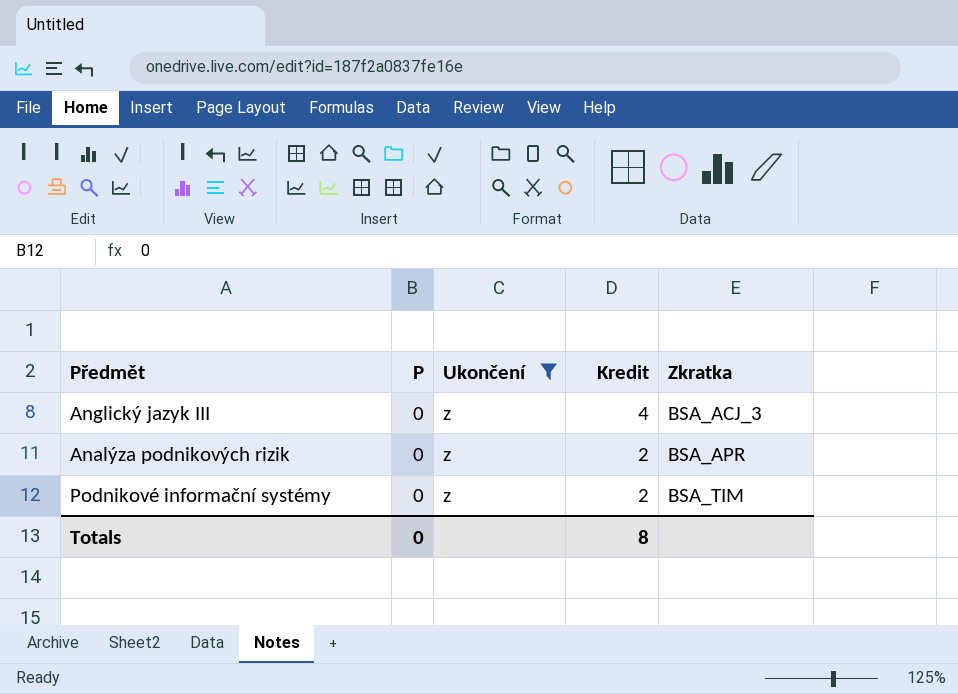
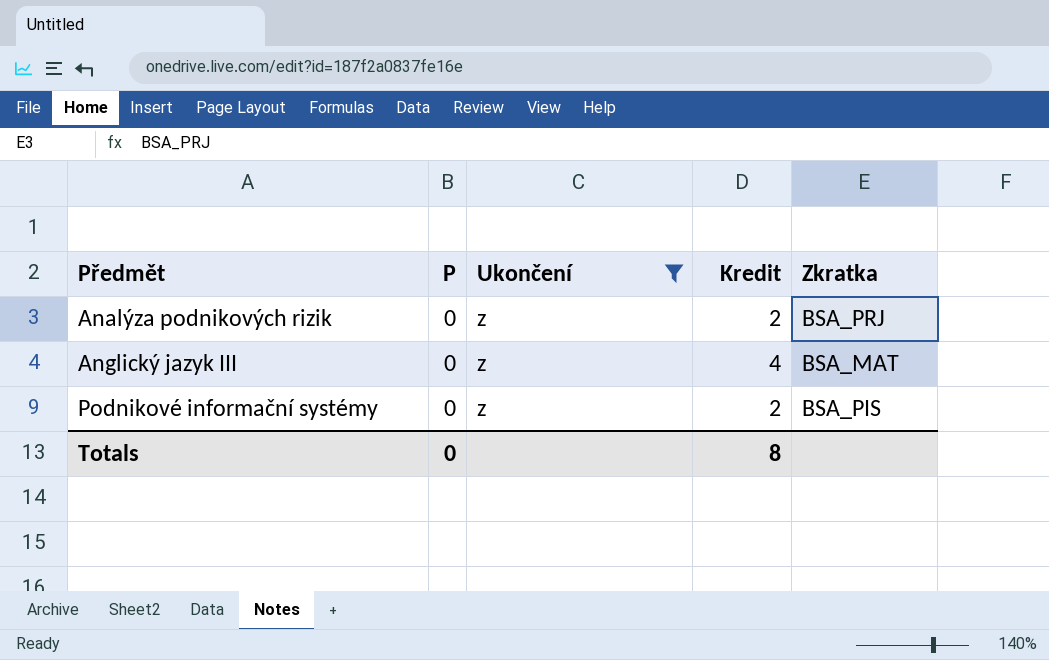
row order: Kredit descending -> Předmět ascending
Analýza podnikových rizik | Zkratka: BSA_APR -> BSA_PRJ
Anglický jazyk III | Zkratka: BSA_ACJ_3 -> BSA_MAT
Podnikové informační systémy | Zkratka: BSA_TIM -> BSA_PIS

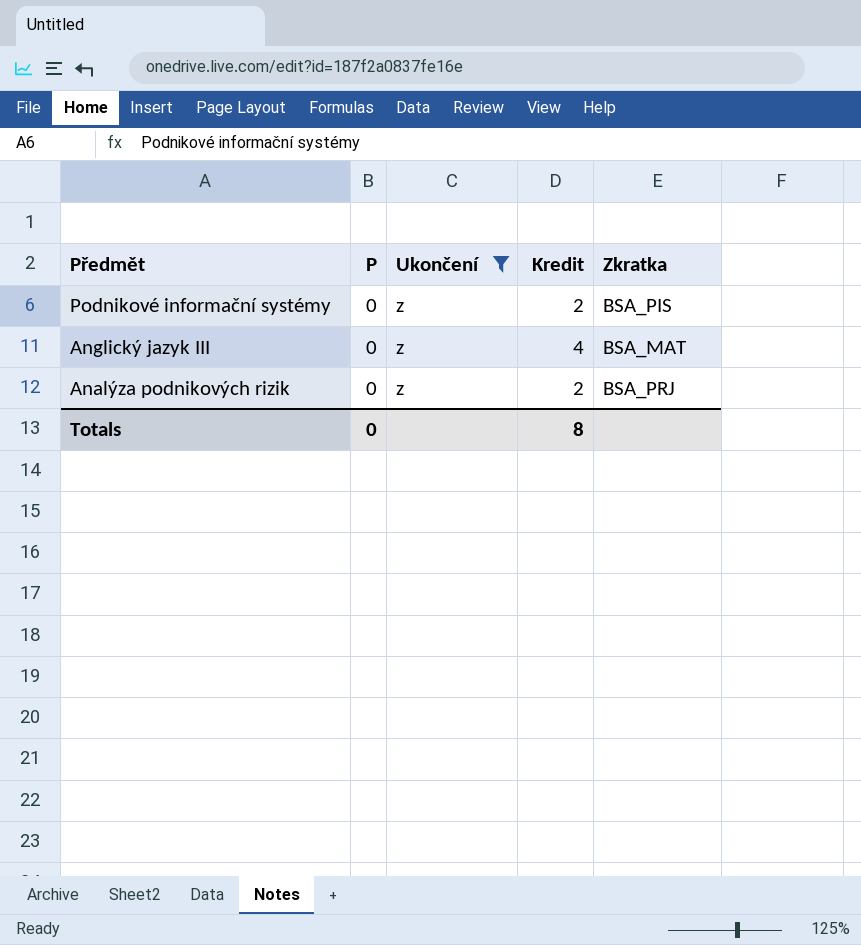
row order: Předmět ascending -> Předmět descending

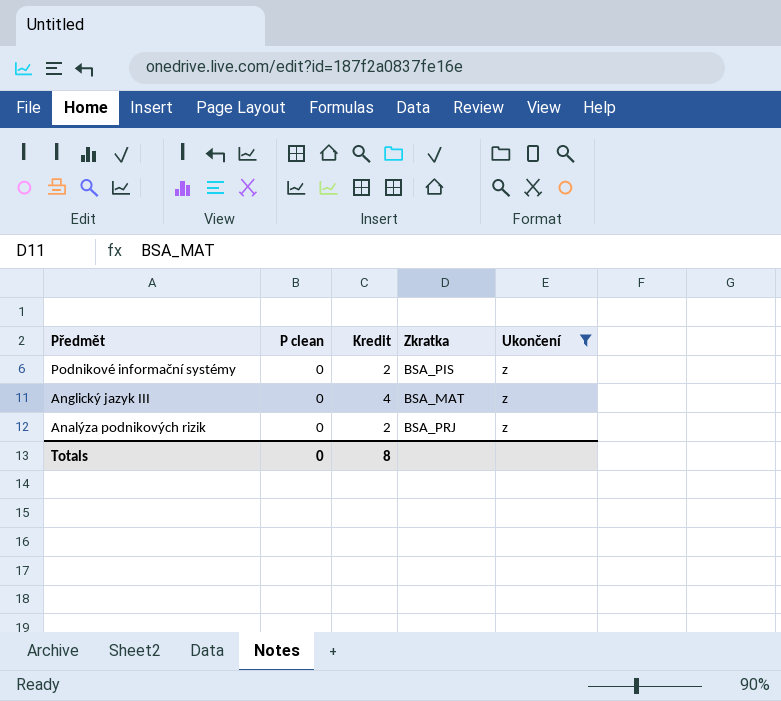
column name: P -> P clean
column Ukončení | position: 3 -> 5

